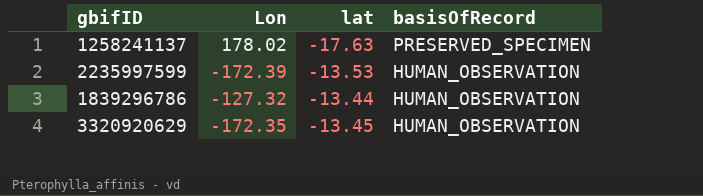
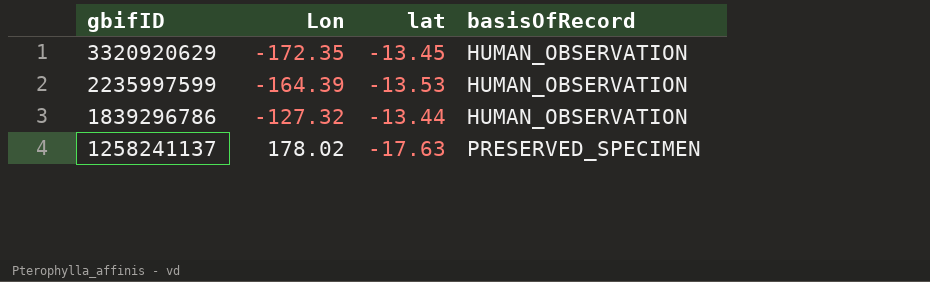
row order: basisOfRecord descending -> gbifID descending
2235997599 | Lon: -172.39 -> -164.39

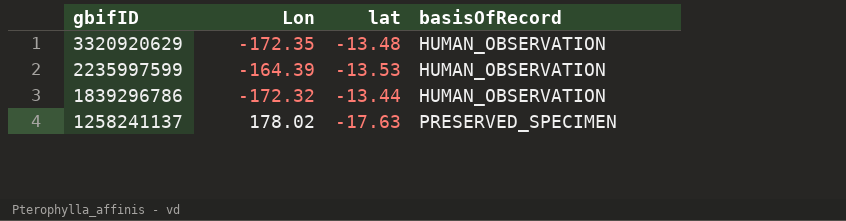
3320920629 | lat: -13.45 -> -13.48
1839296786 | Lon: -127.32 -> -172.32

